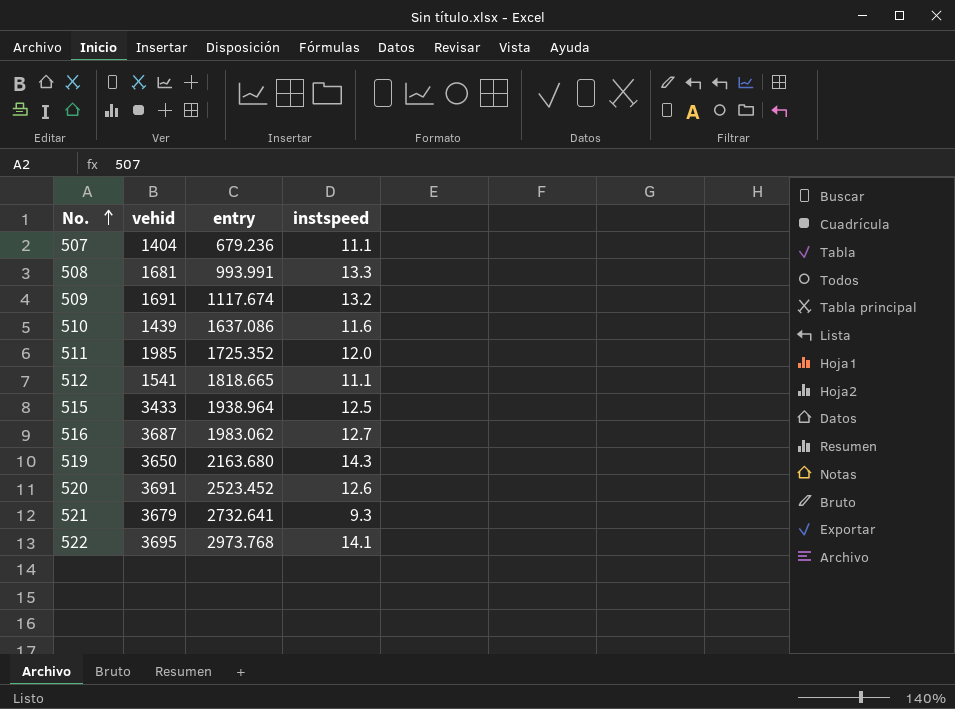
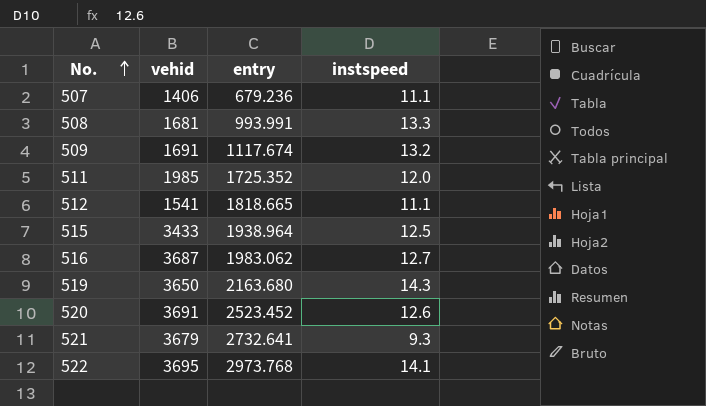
row 510: 1439 | 1637.086 | 11.6 -> none
507 | vehid: 1404 -> 1406

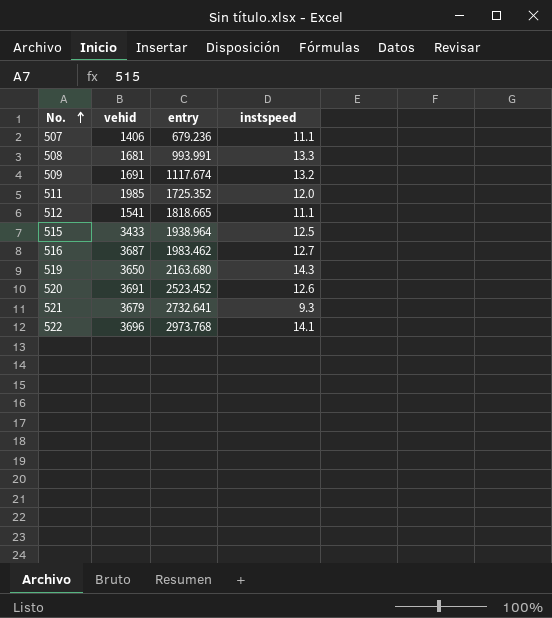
516 | entry: 1983.062 -> 1983.462
522 | vehid: 3695 -> 3696

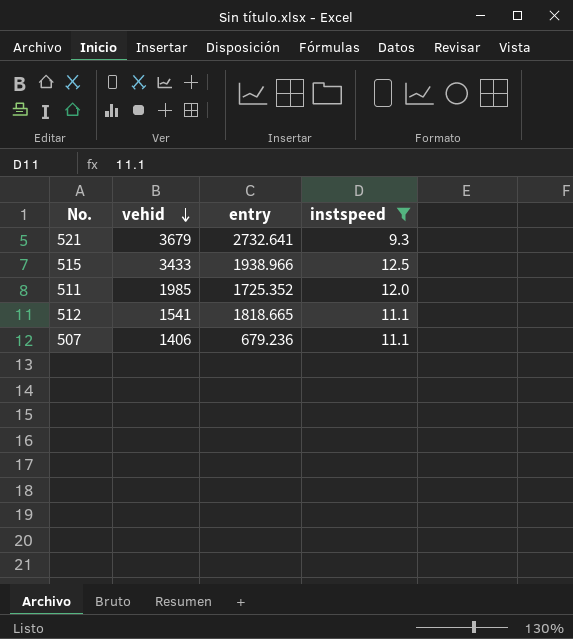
filter: none -> instspeed <= 12.5
row order: No. ascending -> vehid descending
515 | entry: 1938.964 -> 1938.966

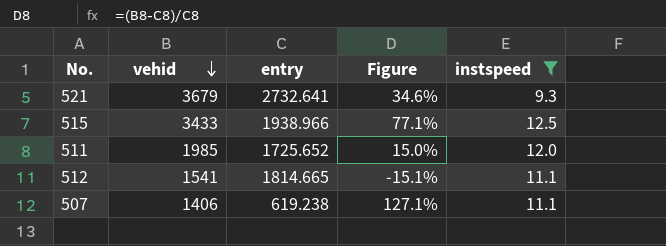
column Figure | formula: none -> ([vehid] - [entry]) / [entry]
511 | entry: 1725.352 -> 1725.652
512 | entry: 1818.665 -> 1814.665
507 | entry: 679.236 -> 619.238

